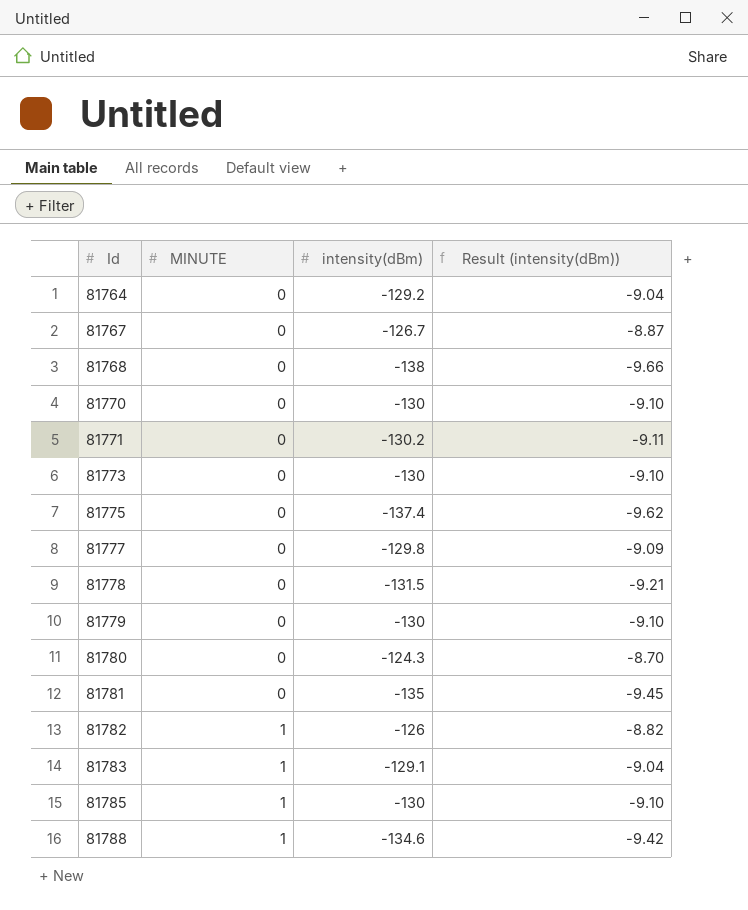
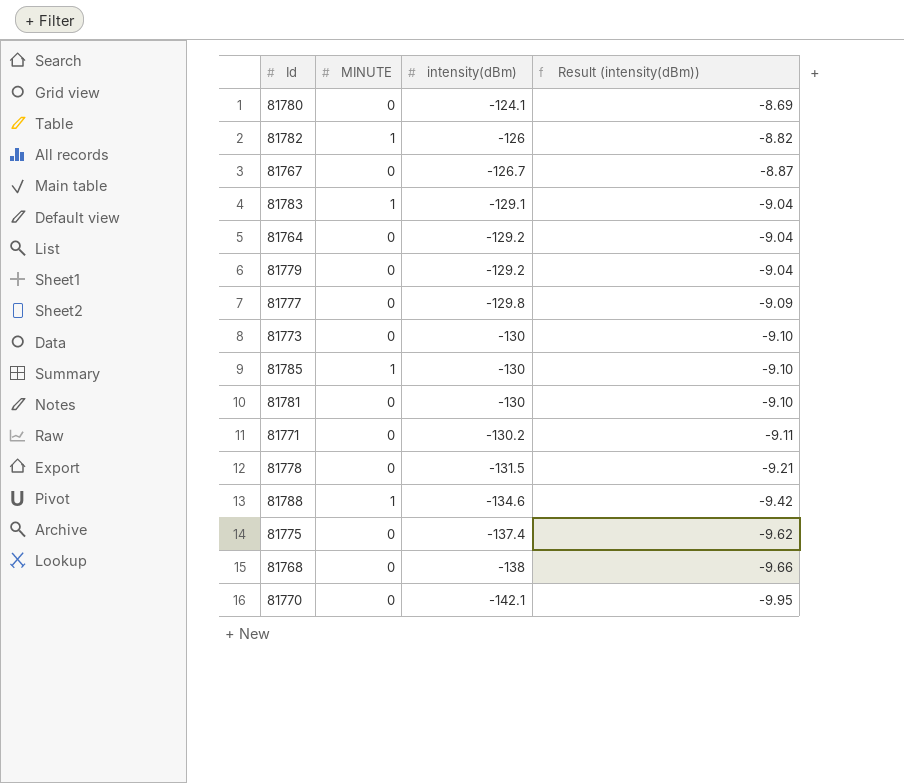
row order: Id ascending -> intensity(dBm) descending
81780 | intensity(dBm): -124.3 -> -124.1
81780 | Result (intensity(dBm)): -8.70 -> -8.69
81779 | intensity(dBm): -130 -> -129.2
81779 | Result (intensity(dBm)): -9.10 -> -9.04
81781 | intensity(dBm): -135 -> -130
81781 | Result (intensity(dBm)): -9.45 -> -9.10
81770 | intensity(dBm): -130 -> -142.1
81770 | Result (intensity(dBm)): -9.10 -> -9.95

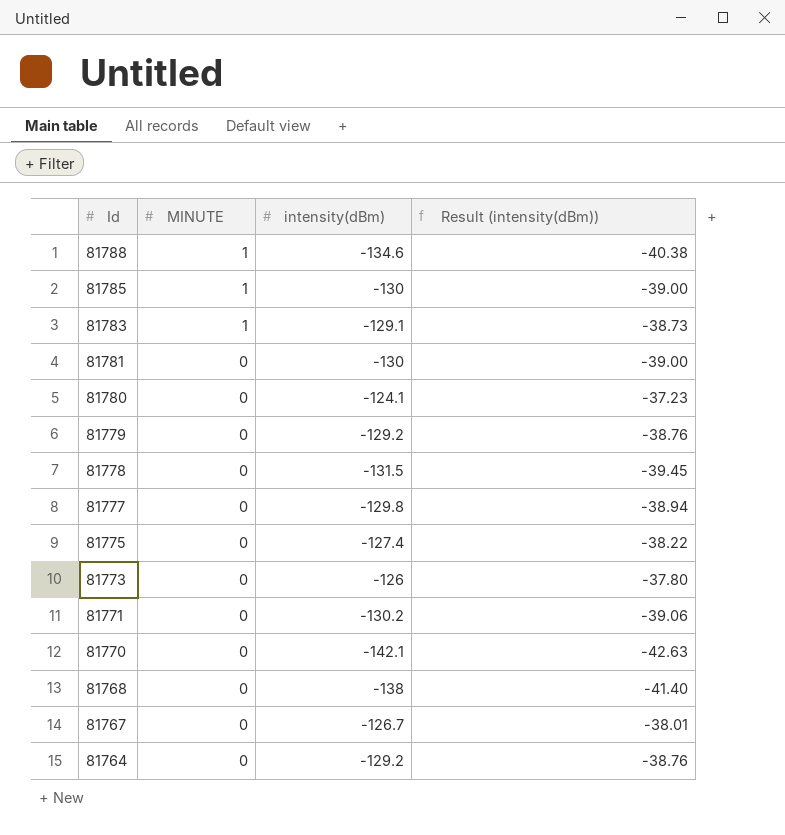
row order: intensity(dBm) descending -> Id descending
column Result (intensity(dBm)) | formula: [intensity(dBm)] * 0.07 -> [intensity(dBm)] * 0.3
row 81782: 1 | -126 | -8.82 -> none
81775 | intensity(dBm): -137.4 -> -127.4
81773 | intensity(dBm): -130 -> -126

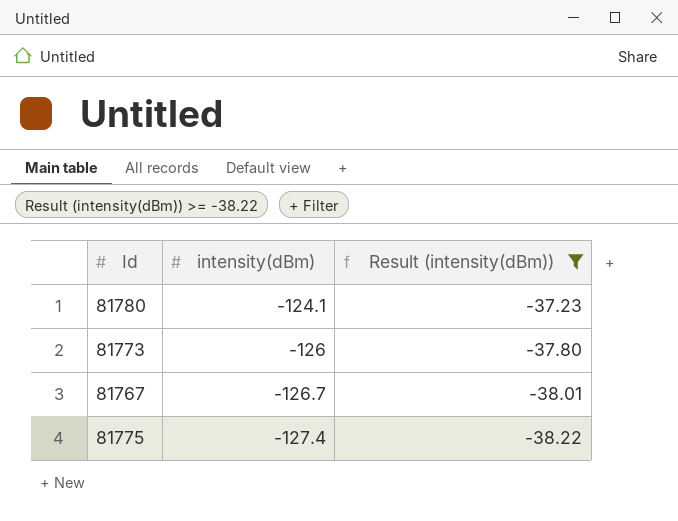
filter: none -> Result (intensity(dBm)) >= -38.22
row order: Id descending -> intensity(dBm) descending
column MINUTE | position: 2 -> none

